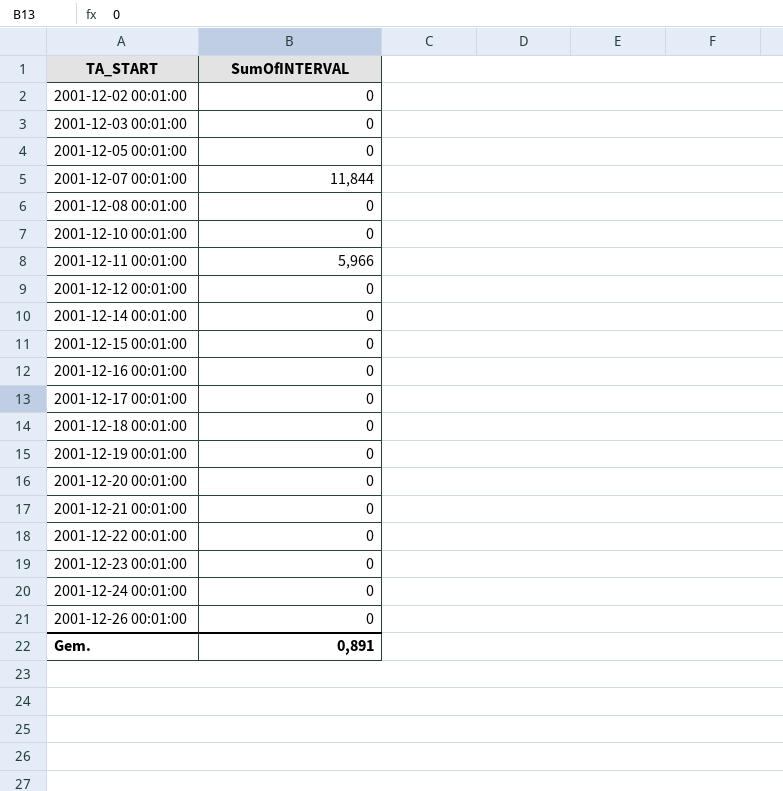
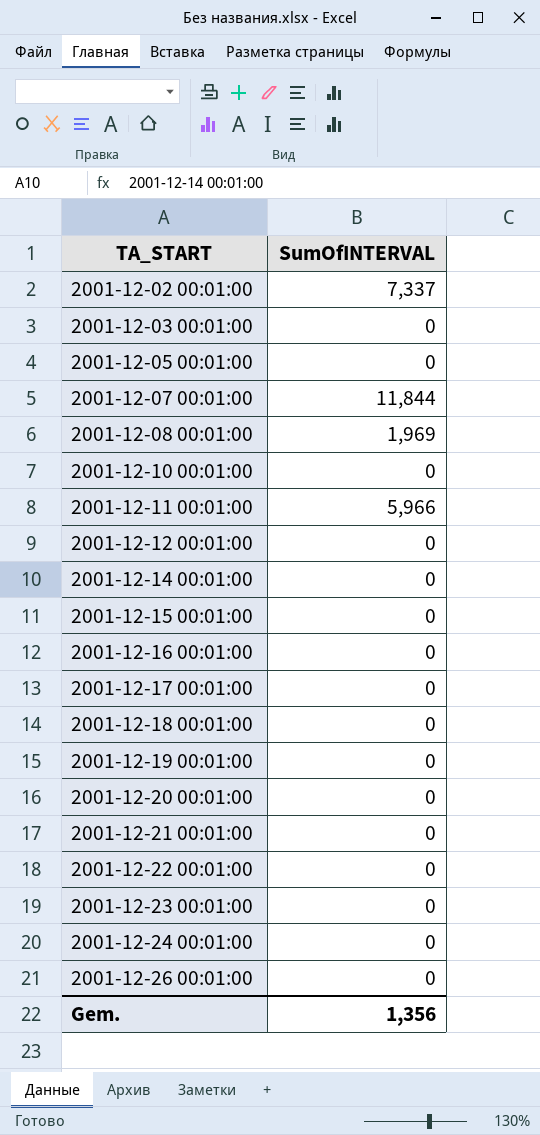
2001-12-02 00:01:00 | SumOfINTERVAL: 0 -> 7,337
2001-12-08 00:01:00 | SumOfINTERVAL: 0 -> 1,969
Gem. | SumOfINTERVAL: 0,891 -> 1,356

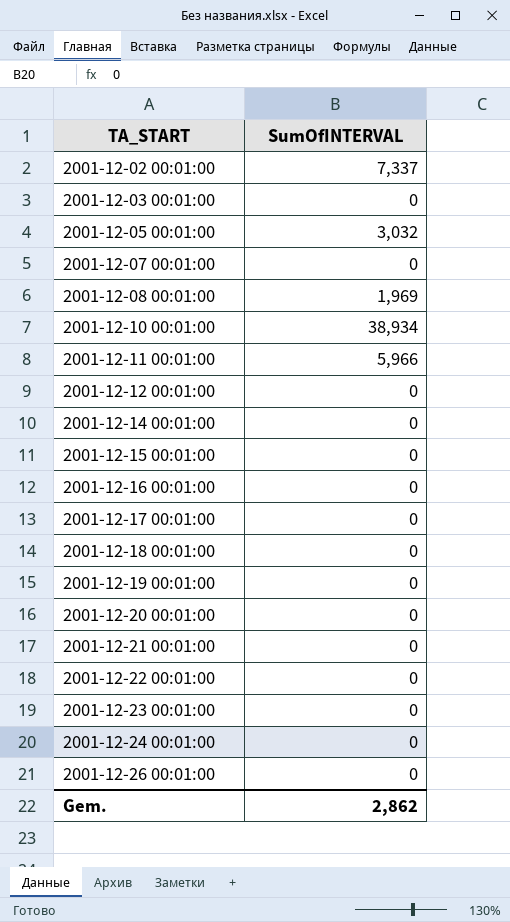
2001-12-05 00:01:00 | SumOfINTERVAL: 0 -> 3,032
2001-12-07 00:01:00 | SumOfINTERVAL: 11,844 -> 0
2001-12-10 00:01:00 | SumOfINTERVAL: 0 -> 38,934
Gem. | SumOfINTERVAL: 1,356 -> 2,862

